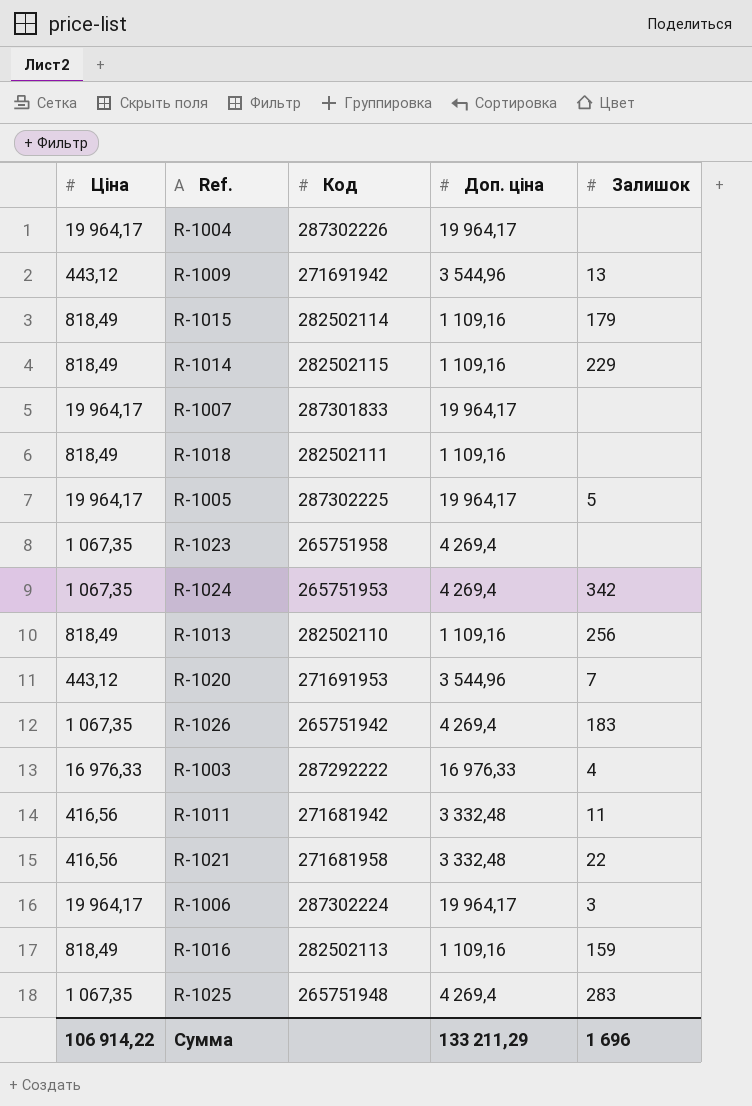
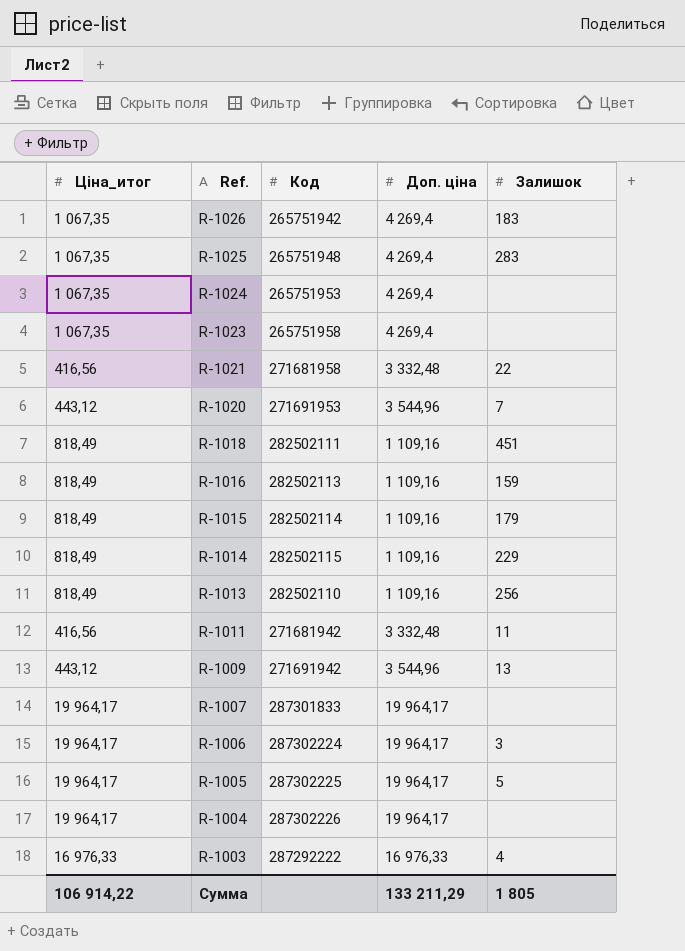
row order: none -> Ref. descending
column name: Ціна -> Ціна_итог
R-1024 | Залишок: 342 -> none
R-1018 | Залишок: none -> 451
Сумма | Залишок: 1 696 -> 1 805

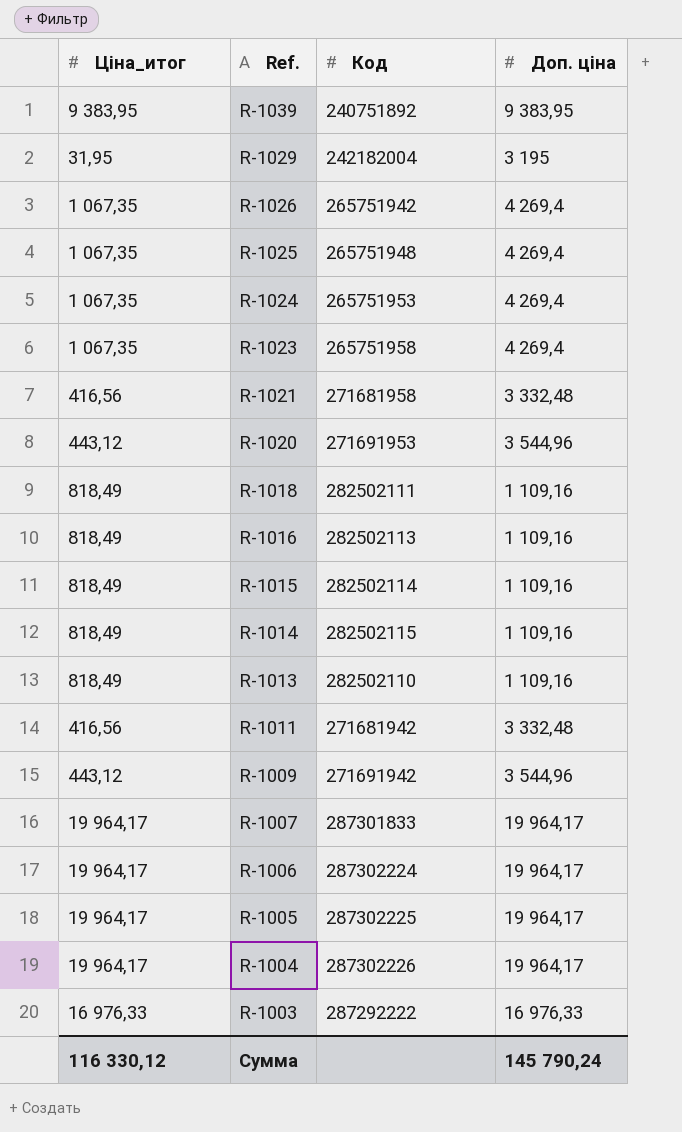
column Залишок | position: 5 -> none
row R-1039: none -> 9 383,95 | 240751892 | 9 383,95
row R-1029: none -> 31,95 | 242182004 | 3 195
Сумма | Ціна_итог: 106 914,22 -> 116 330,12
Сумма | Доп. ціна: 133 211,29 -> 145 790,24

